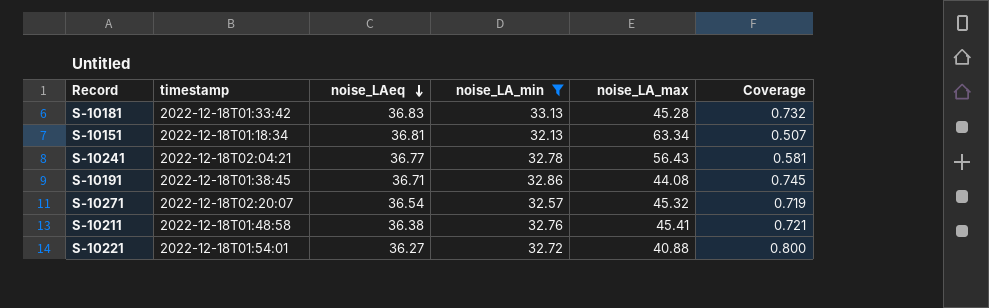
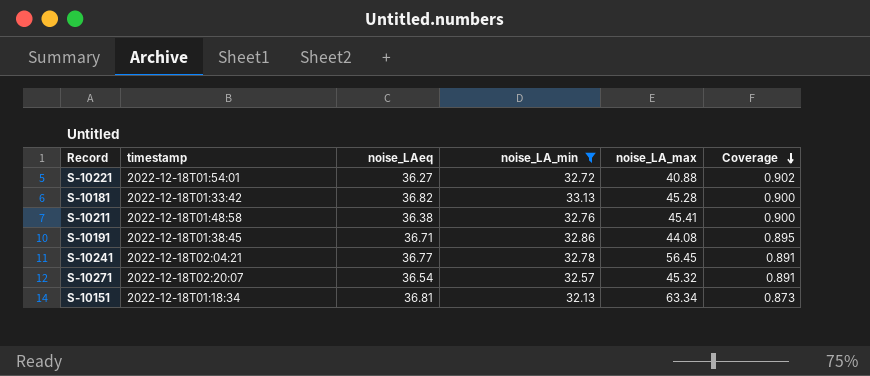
row order: noise_LAeq descending -> Coverage descending
column Coverage | formula: [noise_LA_min] / [noise_LA_max] -> [noise_LA_min] / [noise_LAeq]
S-10181 | noise_LAeq: 36.83 -> 36.82
S-10241 | noise_LA_max: 56.43 -> 56.45

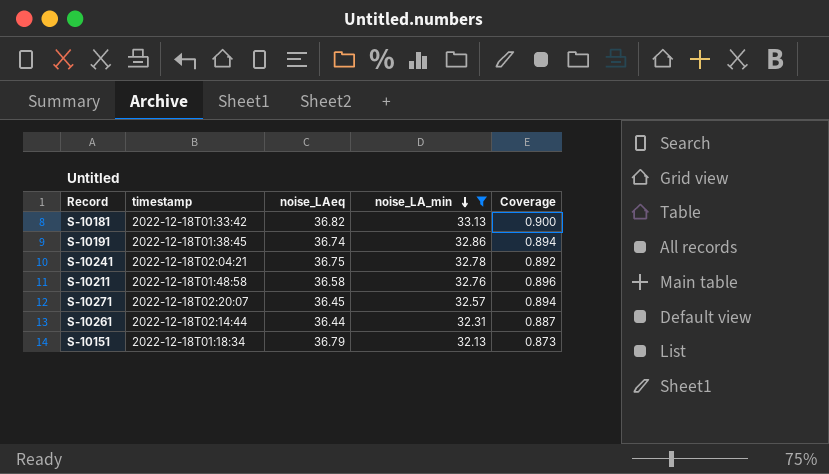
row order: Coverage descending -> noise_LA_min descending
column noise_LA_max | position: 5 -> none
row S-10221: 2022-12-18T01:54:01 | 36.27 | 32.72 | 40.88 | 0.902 -> none
S-10191 | noise_LAeq: 36.71 -> 36.74
S-10191 | Coverage: 0.895 -> 0.894
S-10241 | noise_LAeq: 36.77 -> 36.75
S-10241 | Coverage: 0.891 -> 0.892
S-10211 | noise_LAeq: 36.38 -> 36.58
S-10211 | Coverage: 0.900 -> 0.896
S-10271 | noise_LAeq: 36.54 -> 36.45
S-10271 | Coverage: 0.891 -> 0.894
row S-10261: none -> 2022-12-18T02:14:44 | 36.44 | 32.31 | 0.887
S-10151 | noise_LAeq: 36.81 -> 36.79

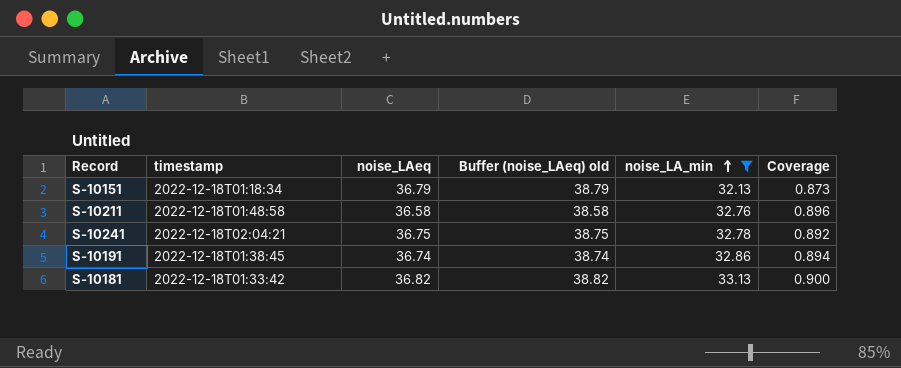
row order: noise_LA_min descending -> noise_LA_min ascending
column Buffer (noise_LAeq) old | formula: none -> [noise_LAeq] + 2
row S-10271: 2022-12-18T02:20:07 | 36.45 | 32.57 | 0.894 -> none
row S-10261: 2022-12-18T02:14:44 | 36.44 | 32.31 | 0.887 -> none

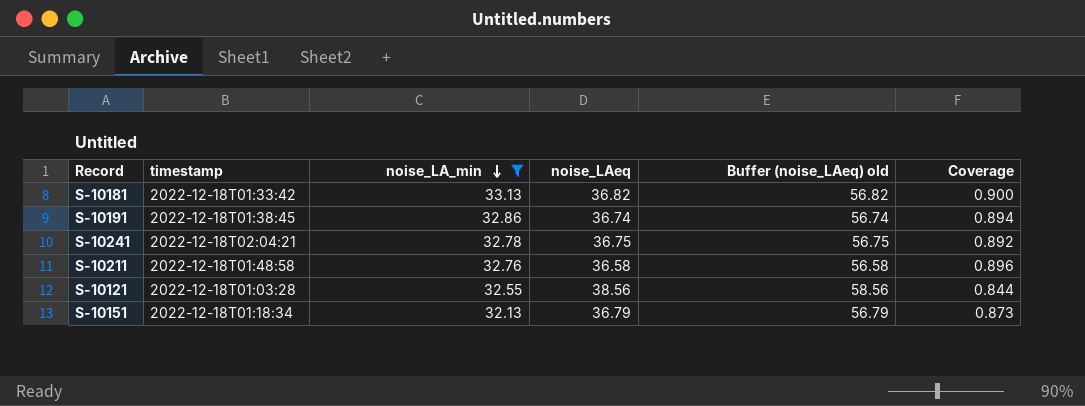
row order: noise_LA_min ascending -> noise_LA_min descending
column noise_LA_min | position: 5 -> 3
column Buffer (noise_LAeq) old | formula: [noise_LAeq] + 2 -> [noise_LAeq] + 20
row S-10121: none -> 2022-12-18T01:03:28 | 32.55 | 38.56 | 58.56 | 0.844

